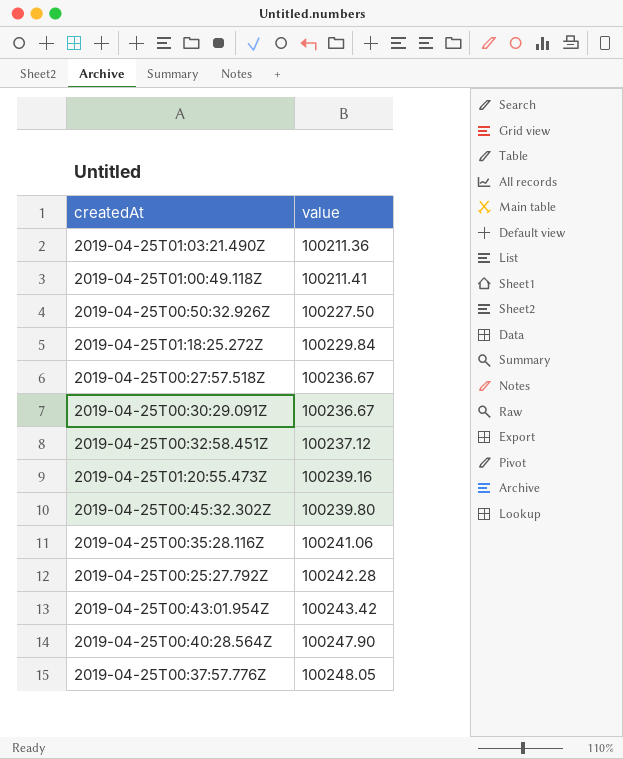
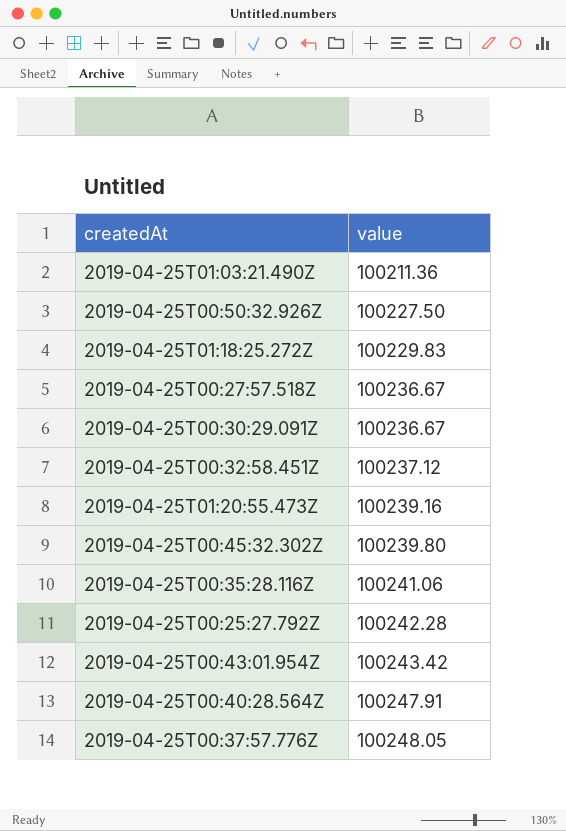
row 2019-04-25T01:00:49.118Z: 100211.41 -> none
2019-04-25T01:18:25.272Z | value: 100229.84 -> 100229.83
2019-04-25T00:40:28.564Z | value: 100247.90 -> 100247.91

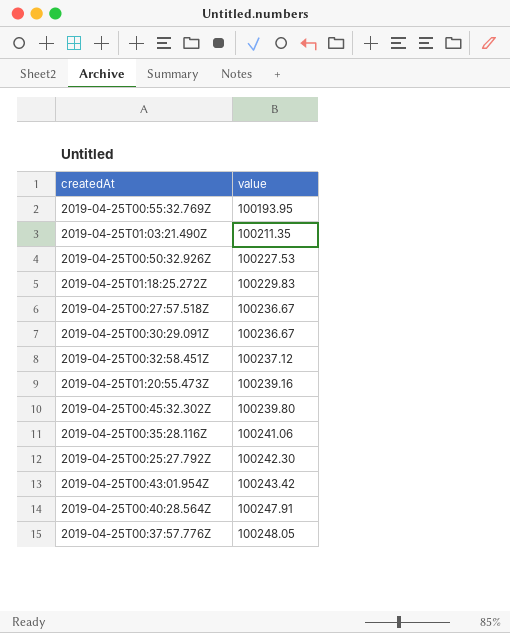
row 2019-04-25T00:55:32.769Z: none -> 100193.95
2019-04-25T01:03:21.490Z | value: 100211.36 -> 100211.35
2019-04-25T00:50:32.926Z | value: 100227.50 -> 100227.53
2019-04-25T00:25:27.792Z | value: 100242.28 -> 100242.30

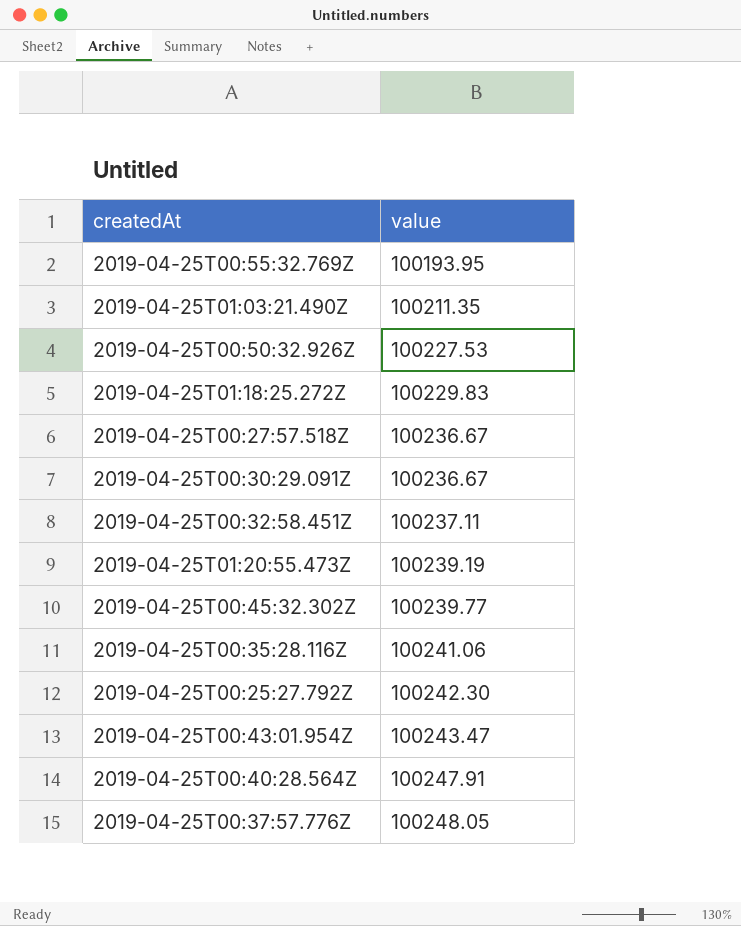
2019-04-25T00:32:58.451Z | value: 100237.12 -> 100237.11
2019-04-25T01:20:55.473Z | value: 100239.16 -> 100239.19
2019-04-25T00:45:32.302Z | value: 100239.80 -> 100239.77
2019-04-25T00:43:01.954Z | value: 100243.42 -> 100243.47

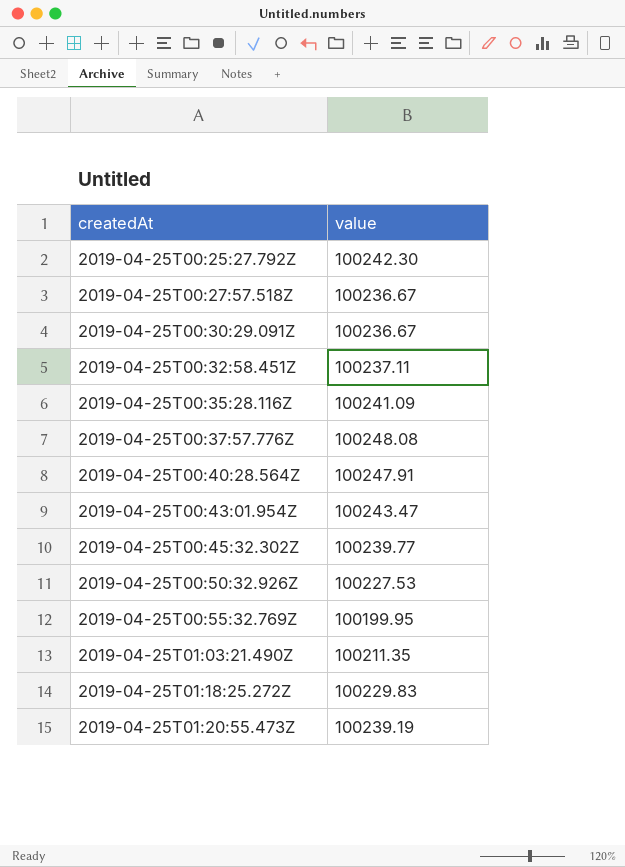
row order: value ascending -> createdAt ascending
2019-04-25T00:35:28.116Z | value: 100241.06 -> 100241.09
2019-04-25T00:37:57.776Z | value: 100248.05 -> 100248.08
2019-04-25T00:55:32.769Z | value: 100193.95 -> 100199.95

